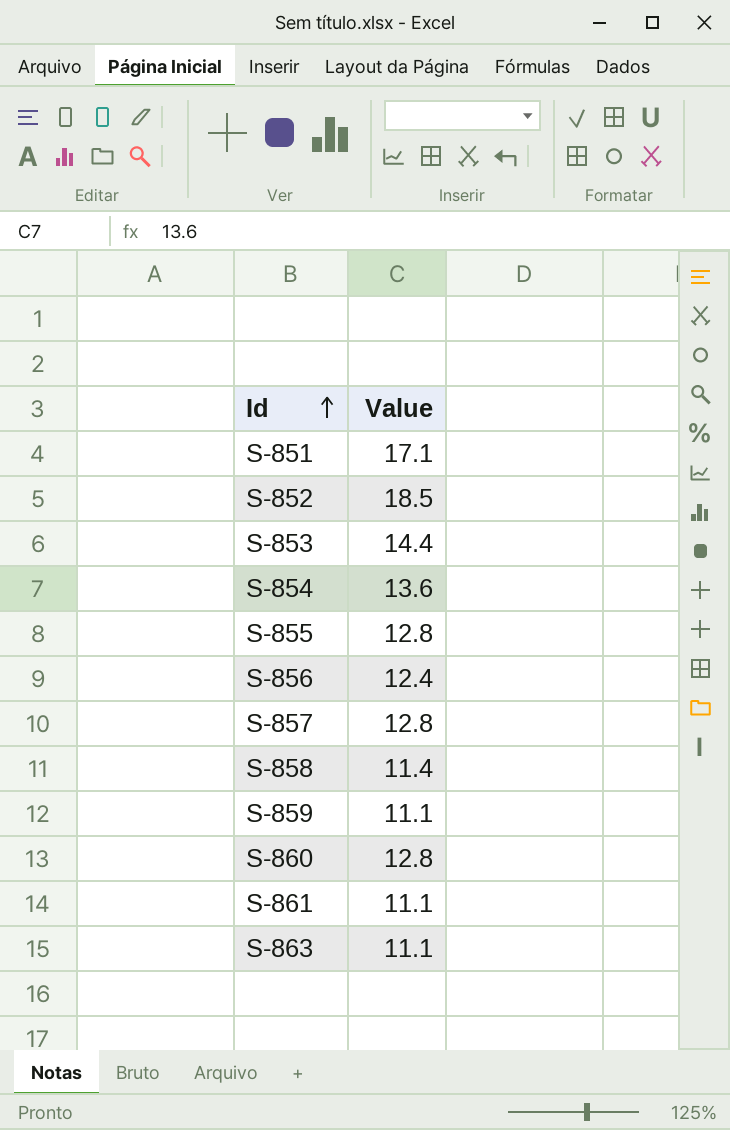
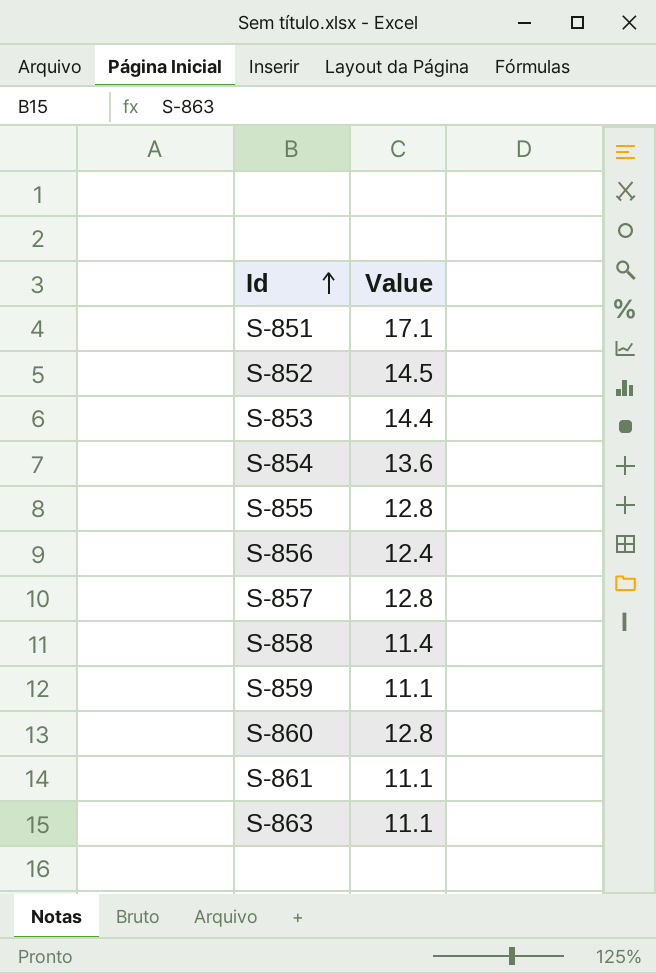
S-852 | Value: 18.5 -> 14.5

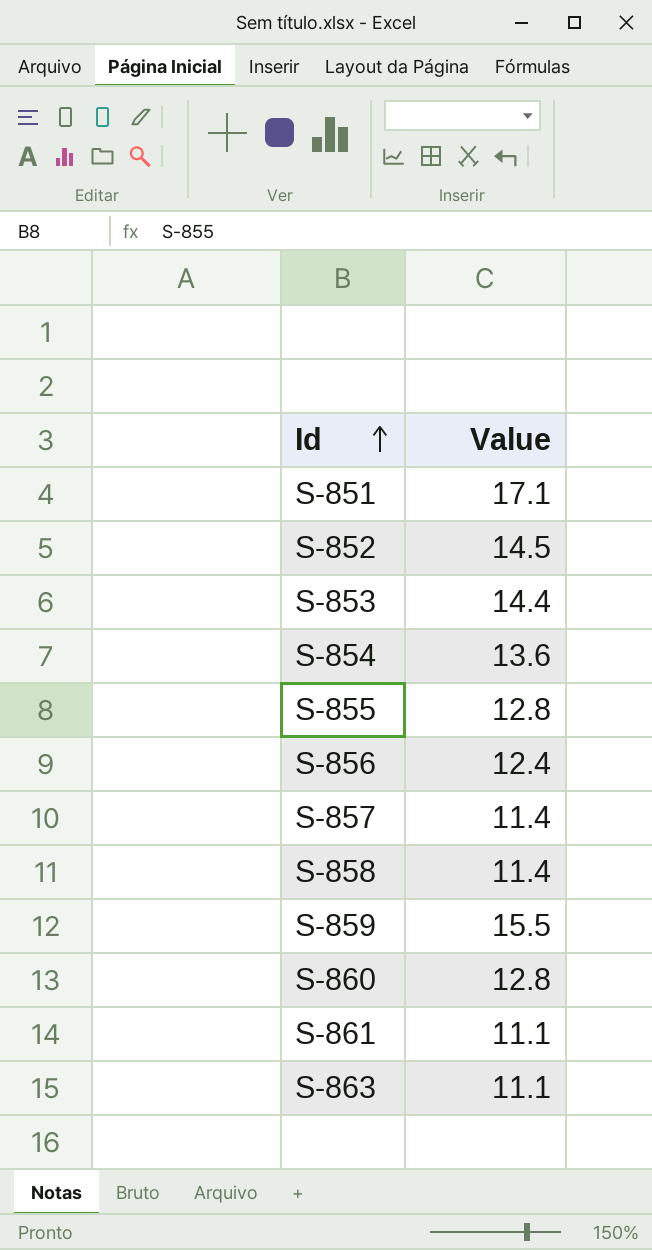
S-857 | Value: 12.8 -> 11.4
S-859 | Value: 11.1 -> 15.5

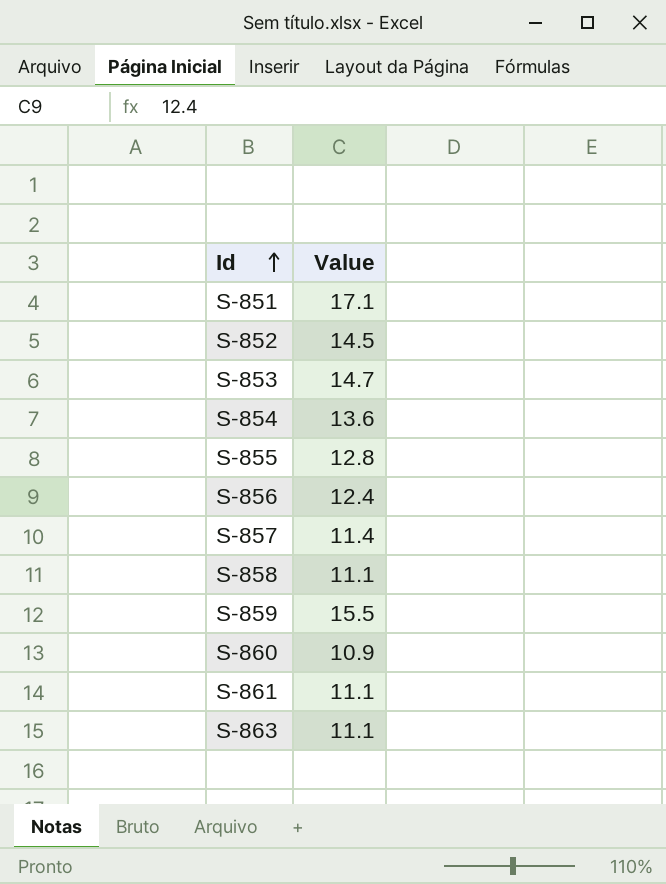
S-853 | Value: 14.4 -> 14.7
S-858 | Value: 11.4 -> 11.1
S-860 | Value: 12.8 -> 10.9

